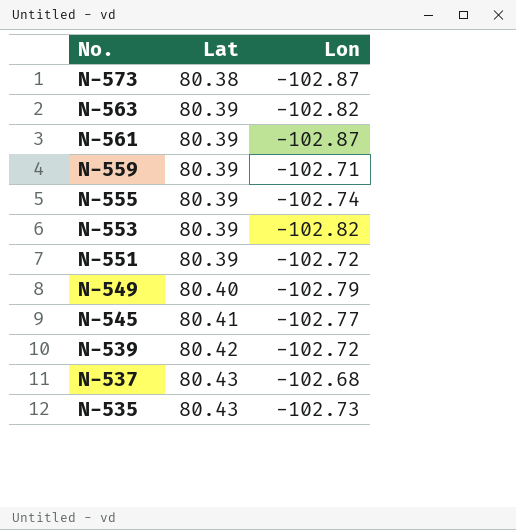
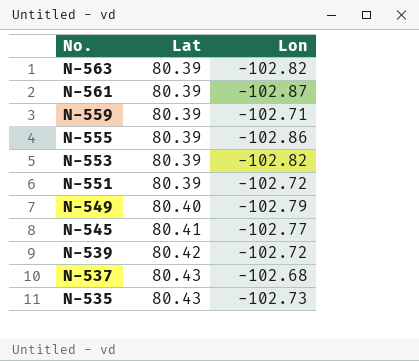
row N-573: 80.38 | -102.87 -> none
N-555 | Lon: -102.74 -> -102.86

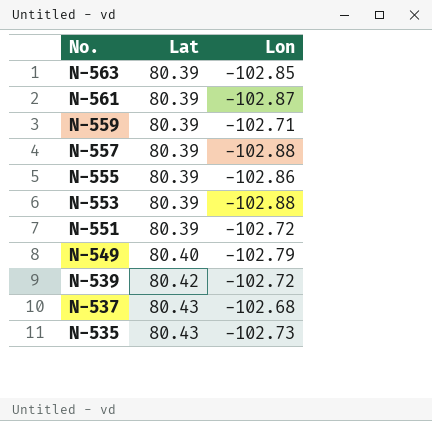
row N-545: 80.41 | -102.77 -> none
N-563 | Lon: -102.82 -> -102.85
row N-557: none -> 80.39 | -102.88
N-553 | Lon: -102.82 -> -102.88

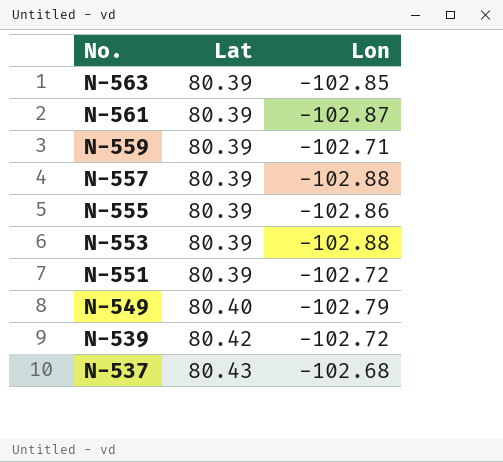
row N-535: 80.43 | -102.73 -> none

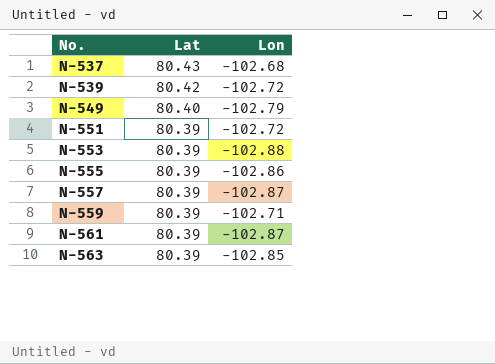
row order: No. descending -> No. ascending
N-557 | Lon: -102.88 -> -102.87

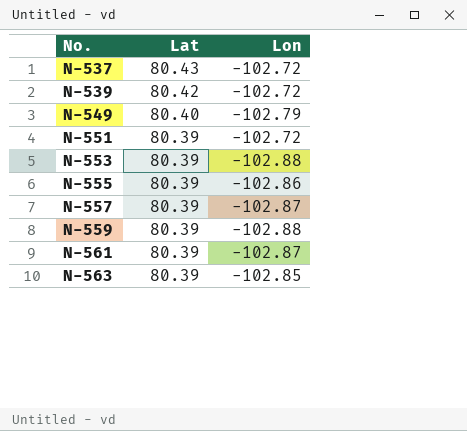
N-537 | Lon: -102.68 -> -102.72
N-559 | Lon: -102.71 -> -102.88

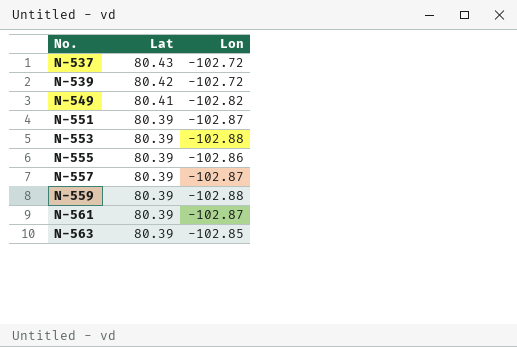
N-549 | Lat: 80.40 -> 80.41
N-549 | Lon: -102.79 -> -102.82
N-551 | Lon: -102.72 -> -102.87

